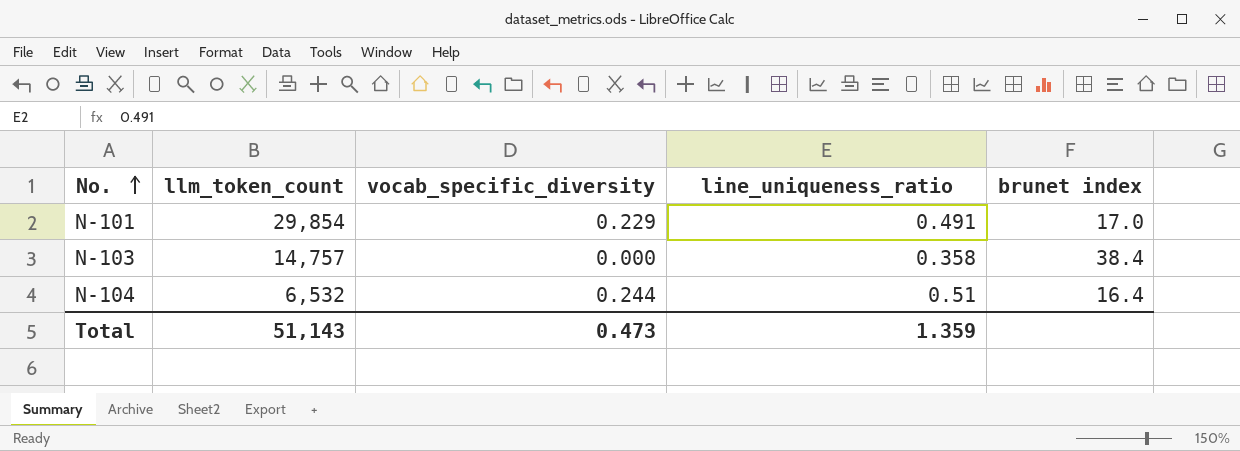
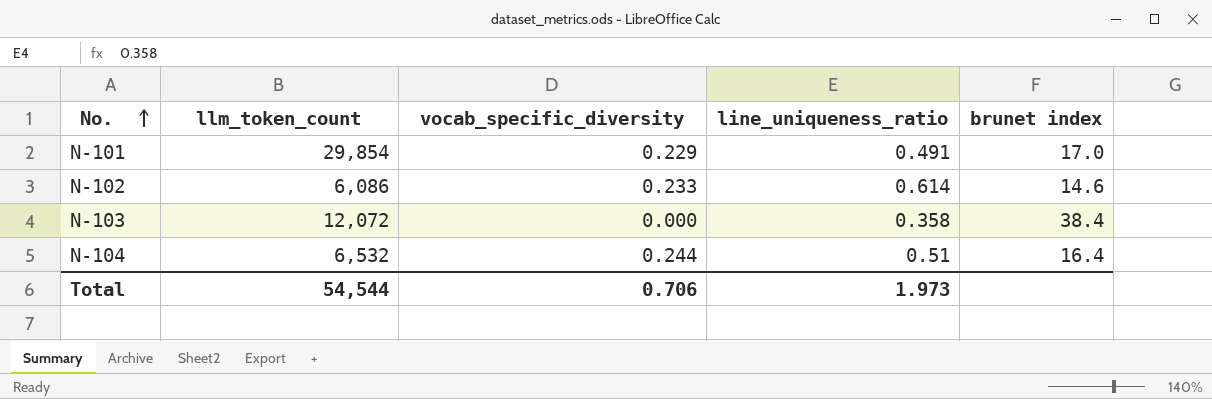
row N-102: none -> 6,086 | 0.233 | 0.614 | 14.6
N-103 | llm_token_count: 14,757 -> 12,072
Total | llm_token_count: 51,143 -> 54,544
Total | vocab_specific_diversity: 0.473 -> 0.706
Total | line_uniqueness_ratio: 1.359 -> 1.973

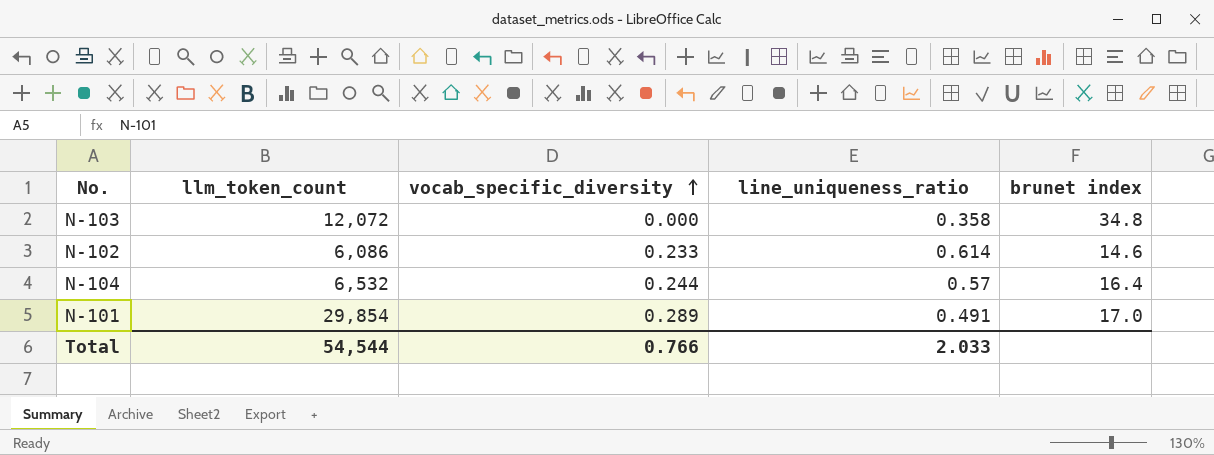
row order: No. ascending -> vocab_specific_diversity ascending
N-103 | brunet index: 38.4 -> 34.8
N-104 | line_uniqueness_ratio: 0.51 -> 0.57
N-101 | vocab_specific_diversity: 0.229 -> 0.289
Total | vocab_specific_diversity: 0.706 -> 0.766
Total | line_uniqueness_ratio: 1.973 -> 2.033

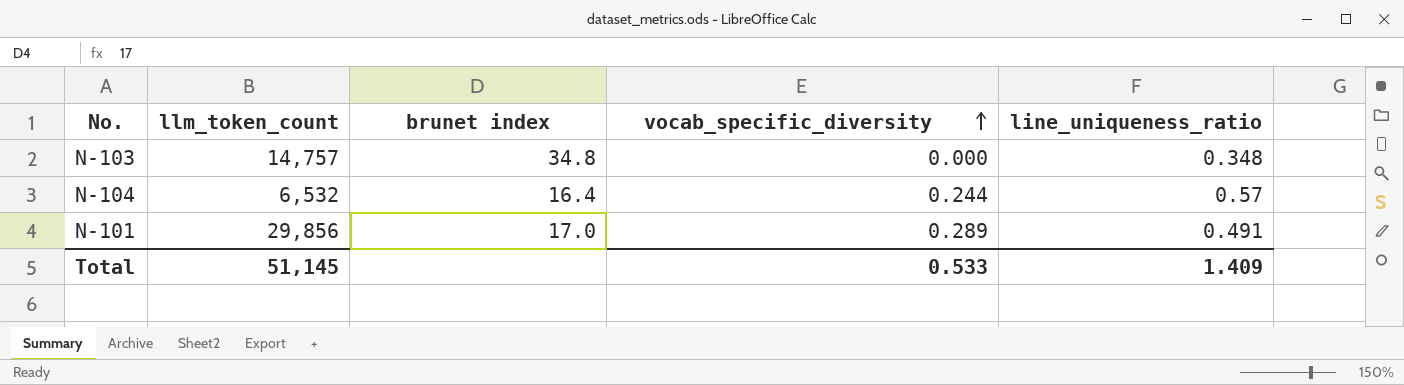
column brunet index | position: 5 -> 3
row N-102: 6,086 | 0.233 | 0.614 | 14.6 -> none
N-103 | llm_token_count: 12,072 -> 14,757
N-103 | line_uniqueness_ratio: 0.358 -> 0.348
N-101 | llm_token_count: 29,854 -> 29,856
Total | llm_token_count: 54,544 -> 51,145
Total | vocab_specific_diversity: 0.766 -> 0.533
Total | line_uniqueness_ratio: 2.033 -> 1.409

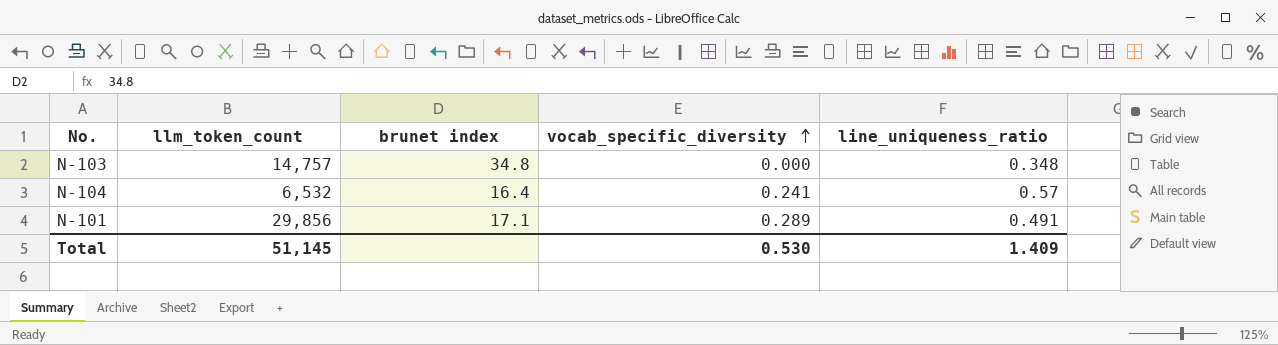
N-104 | vocab_specific_diversity: 0.244 -> 0.241
N-101 | brunet index: 17.0 -> 17.1
Total | vocab_specific_diversity: 0.533 -> 0.530

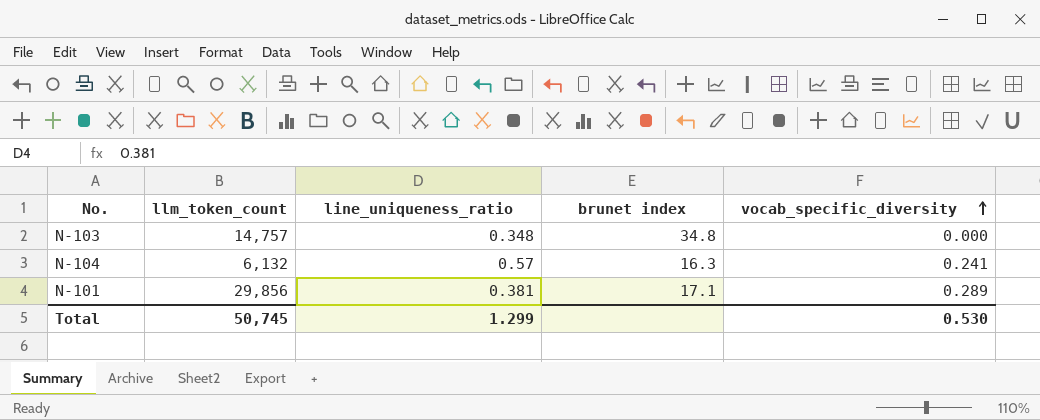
column line_uniqueness_ratio | position: 5 -> 3
N-104 | llm_token_count: 6,532 -> 6,132
N-104 | brunet index: 16.4 -> 16.3
N-101 | line_uniqueness_ratio: 0.491 -> 0.381
Total | llm_token_count: 51,145 -> 50,745
Total | line_uniqueness_ratio: 1.409 -> 1.299

